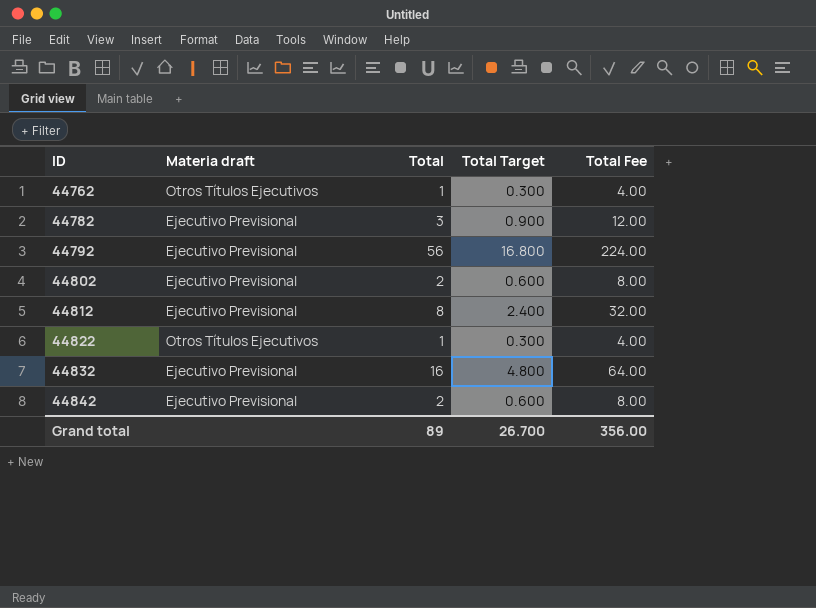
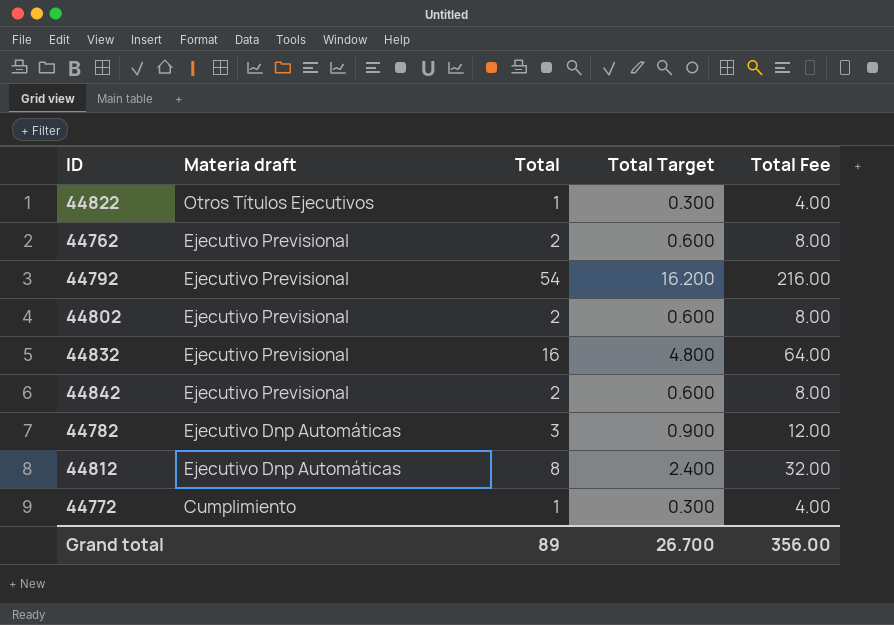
row order: ID ascending -> Materia draft descending
44762 | Materia draft: Otros Títulos Ejecutivos -> Ejecutivo Previsional
44762 | Total: 1 -> 2
44762 | Total Target: 0.300 -> 0.600
44762 | Total Fee: 4.00 -> 8.00
44792 | Total: 56 -> 54
44792 | Total Target: 16.800 -> 16.200
44792 | Total Fee: 224.00 -> 216.00
44782 | Materia draft: Ejecutivo Previsional -> Ejecutivo Dnp Automáticas
44812 | Materia draft: Ejecutivo Previsional -> Ejecutivo Dnp Automáticas
row 44772: none -> Cumplimiento | 1 | 0.300 | 4.00

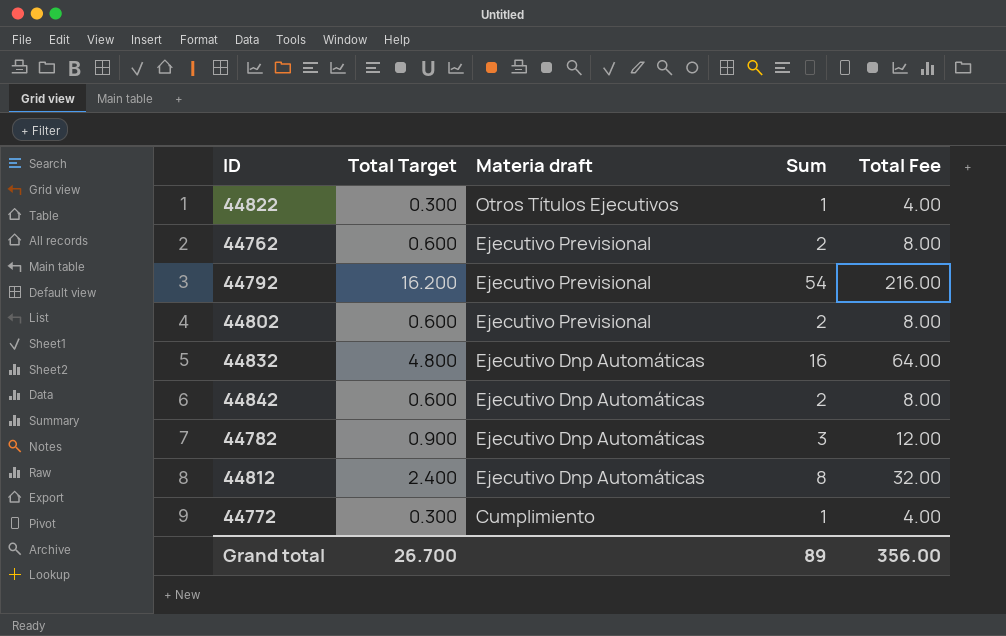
column Total Target | position: 4 -> 2
column name: Total -> Sum
44832 | Materia draft: Ejecutivo Previsional -> Ejecutivo Dnp Automáticas
44842 | Materia draft: Ejecutivo Previsional -> Ejecutivo Dnp Automáticas

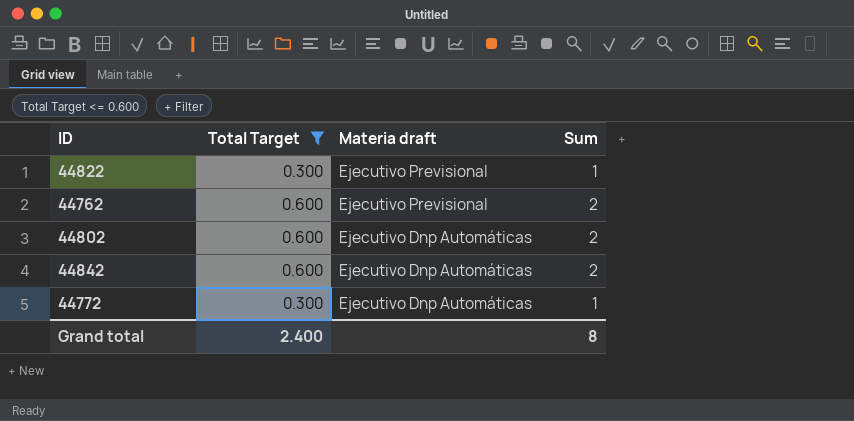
filter: none -> Total Target <= 0.600
column Total Fee | formula: [Sum] * 4 -> none
44822 | Materia draft: Otros Títulos Ejecutivos -> Ejecutivo Previsional
44802 | Materia draft: Ejecutivo Previsional -> Ejecutivo Dnp Automáticas
44772 | Materia draft: Cumplimiento -> Ejecutivo Dnp Automáticas
Grand total | Total Target: 26.700 -> 2.400
Grand total | Sum: 89 -> 8

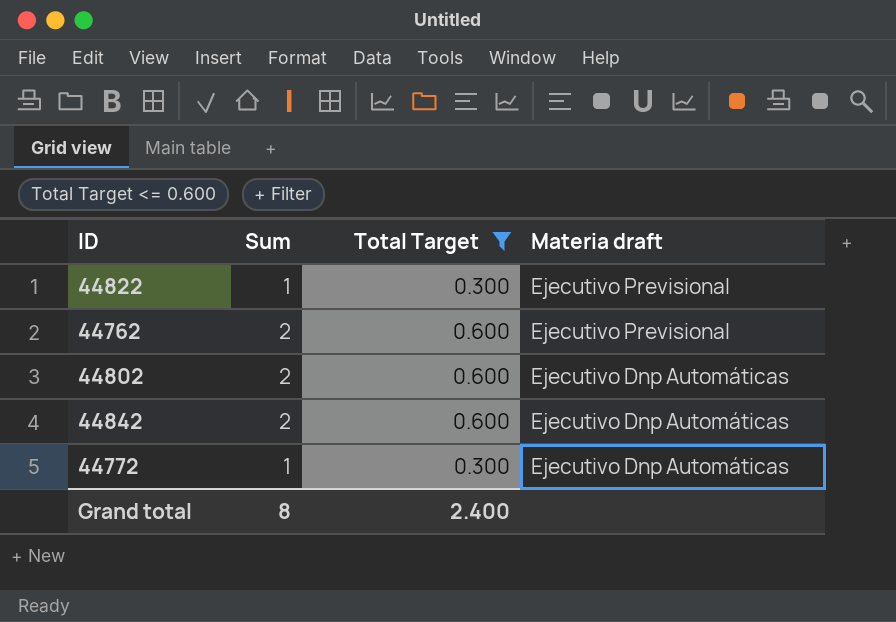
column Sum | position: 4 -> 2

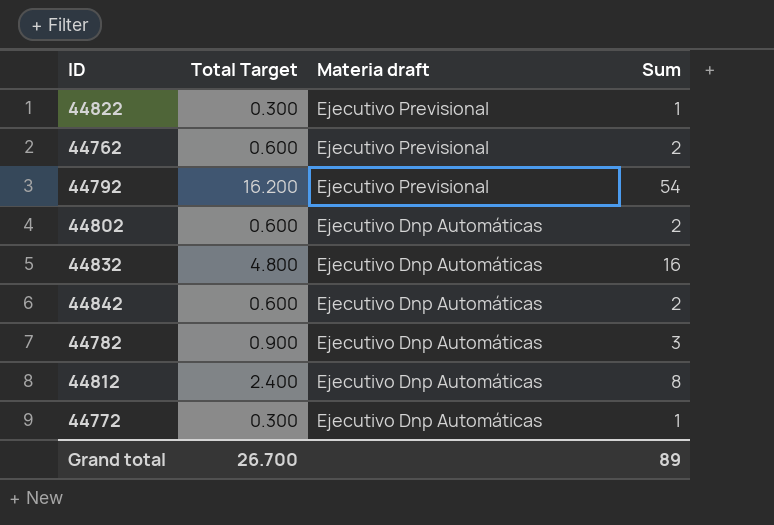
filter: Total Target <= 0.600 -> none
column Sum | position: 2 -> 4
Grand total | Total Target: 2.400 -> 26.700
Grand total | Sum: 8 -> 89

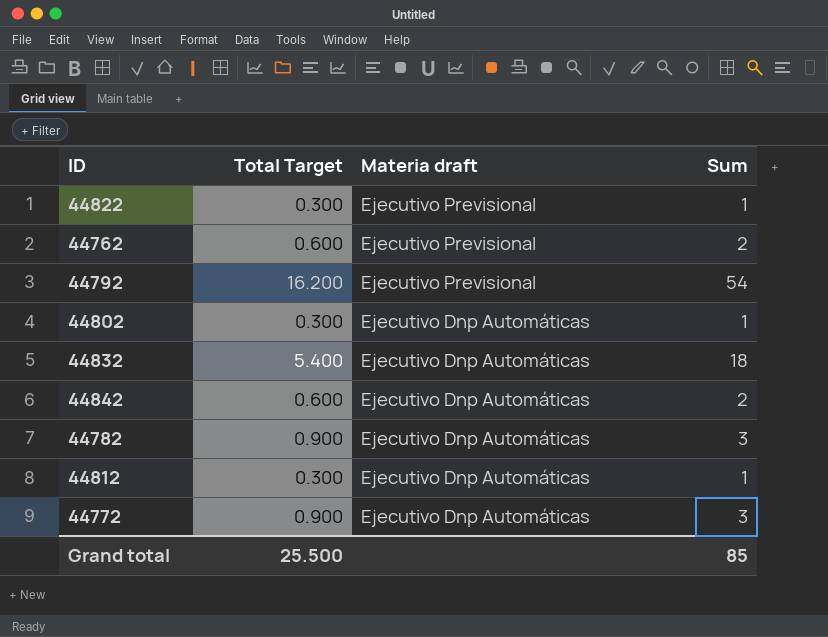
44802 | Total Target: 0.600 -> 0.300
44802 | Sum: 2 -> 1
44832 | Total Target: 4.800 -> 5.400
44832 | Sum: 16 -> 18
44812 | Total Target: 2.400 -> 0.300
44812 | Sum: 8 -> 1
44772 | Total Target: 0.300 -> 0.900
44772 | Sum: 1 -> 3
Grand total | Total Target: 26.700 -> 25.500
Grand total | Sum: 89 -> 85

